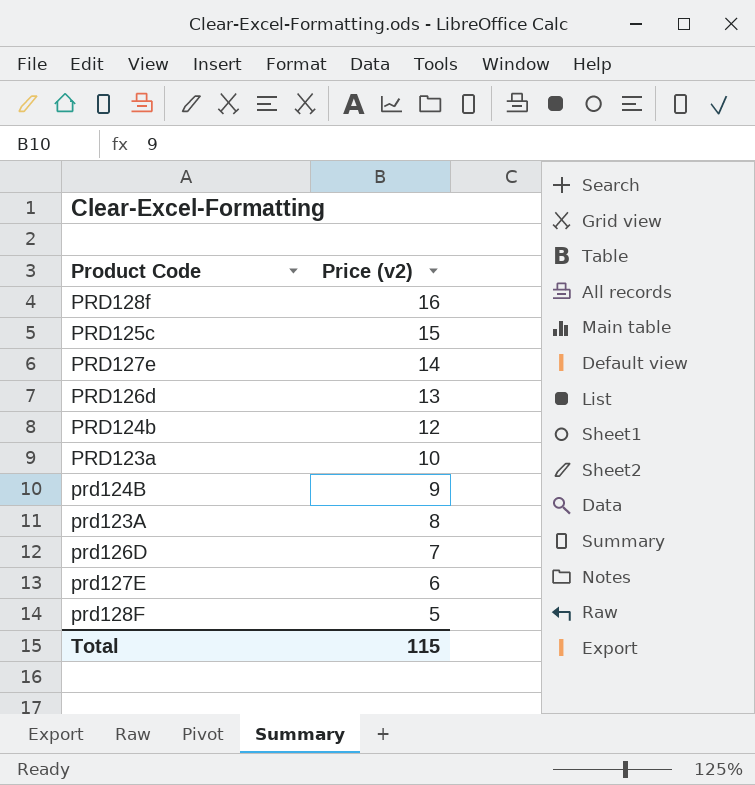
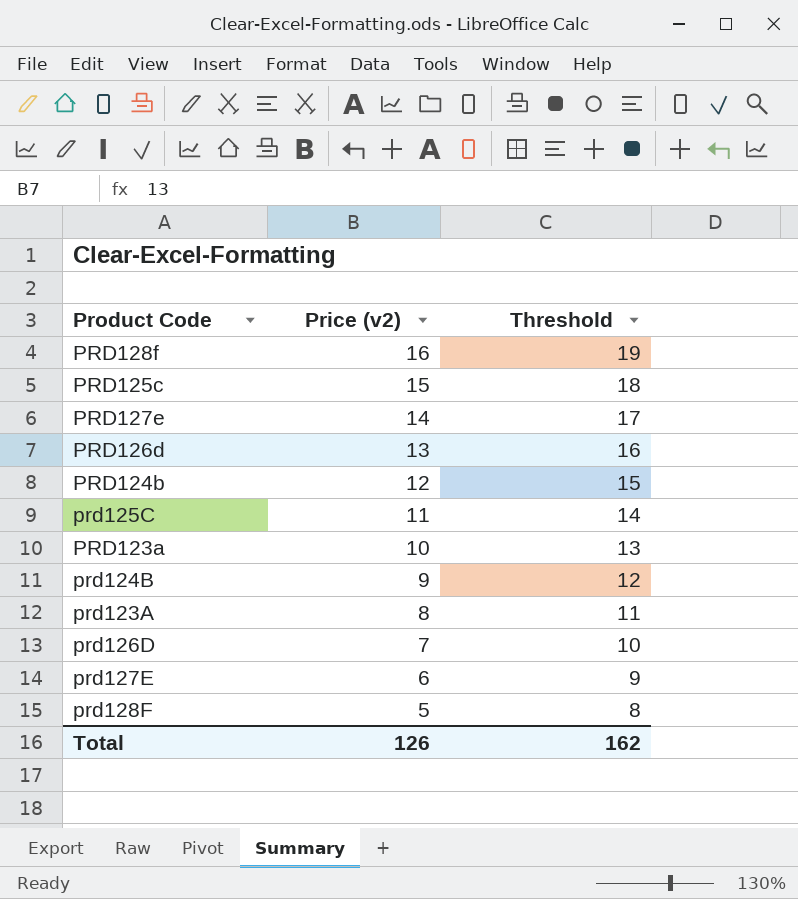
column Threshold | formula: none -> [Price (v2)] + 3
row prd125C: none -> 11 | 14
Total | Price (v2): 115 -> 126

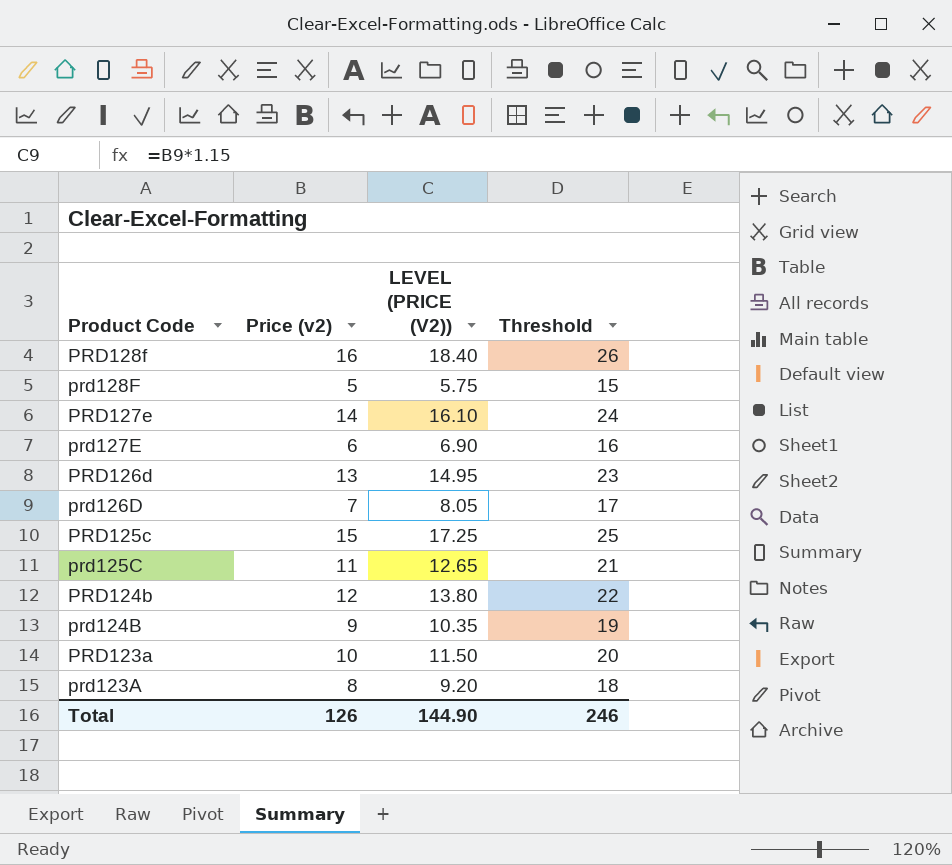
row order: Price (v2) descending -> Product Code descending
column LEVEL (PRICE (V2)) | formula: none -> [Price (v2)] * 1.15
column Threshold | formula: [Price (v2)] + 3 -> [Price (v2)] + 10
Total | Threshold: 162 -> 246

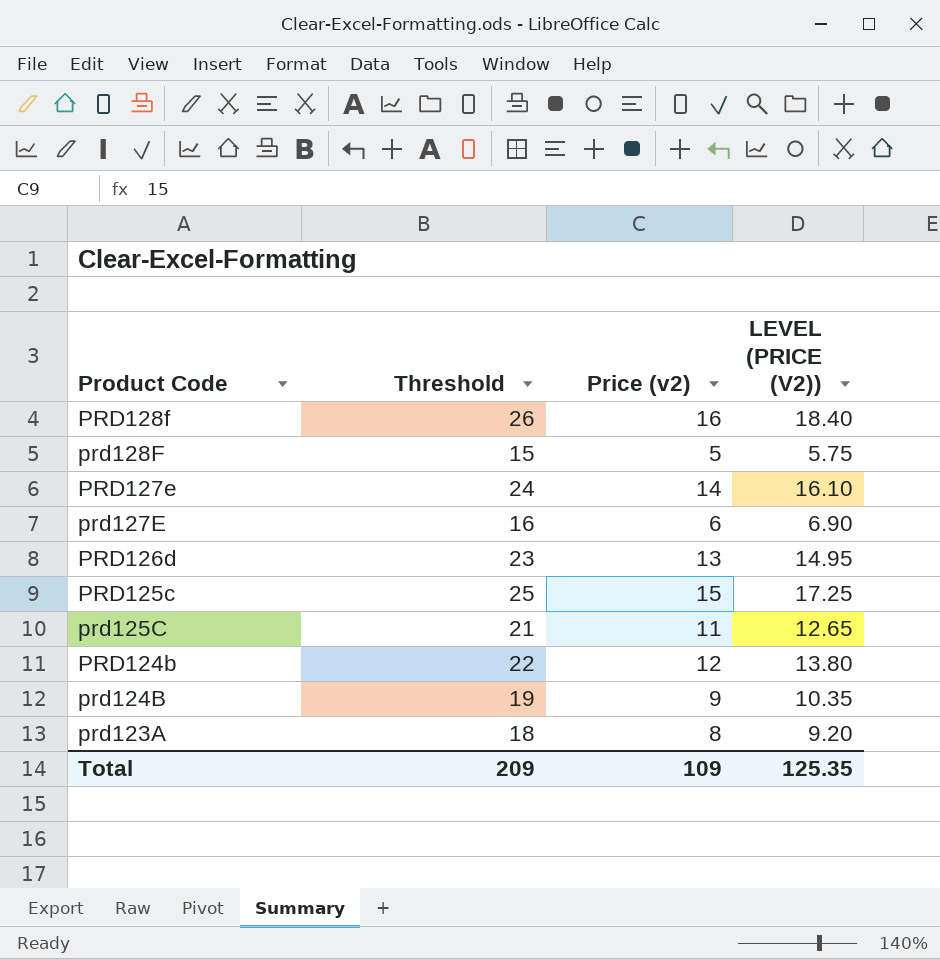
column Threshold | position: 4 -> 2
row prd126D: 7 | 8.05 | 17 -> none
row PRD123a: 10 | 11.50 | 20 -> none
Total | Threshold: 246 -> 209
Total | Price (v2): 126 -> 109
Total | LEVEL (PRICE (V2)): 144.90 -> 125.35

